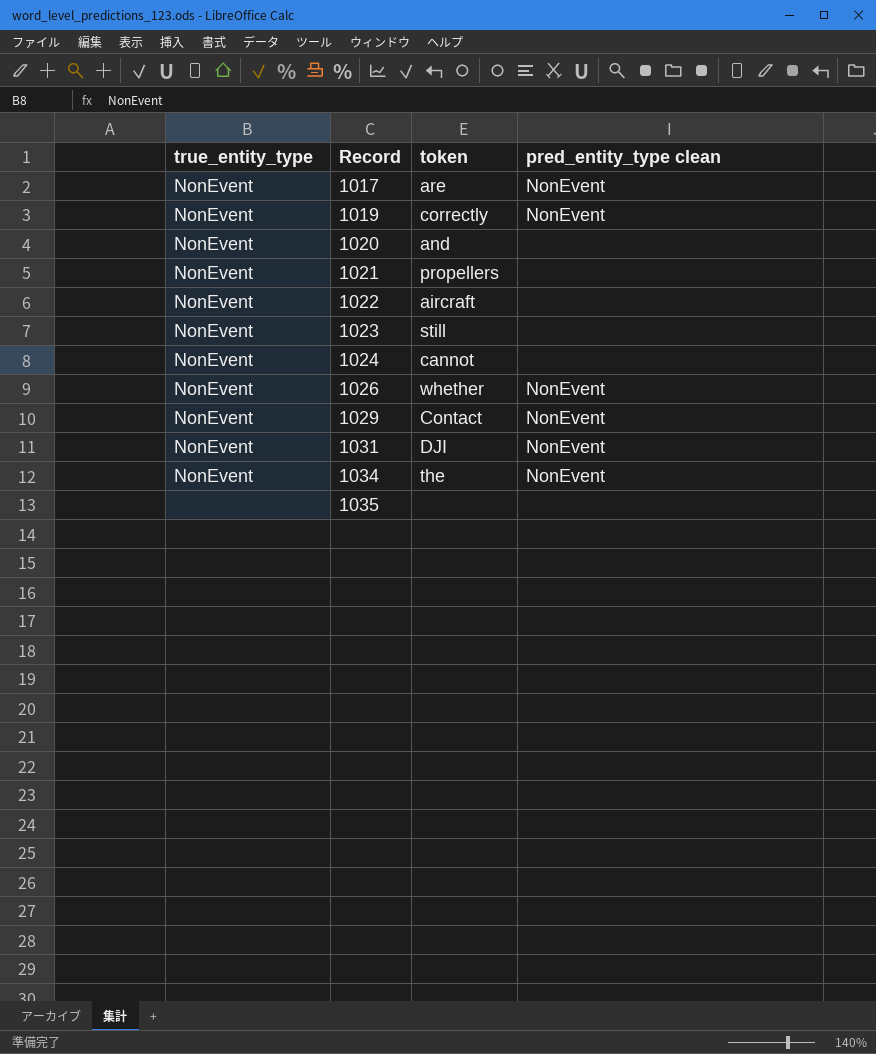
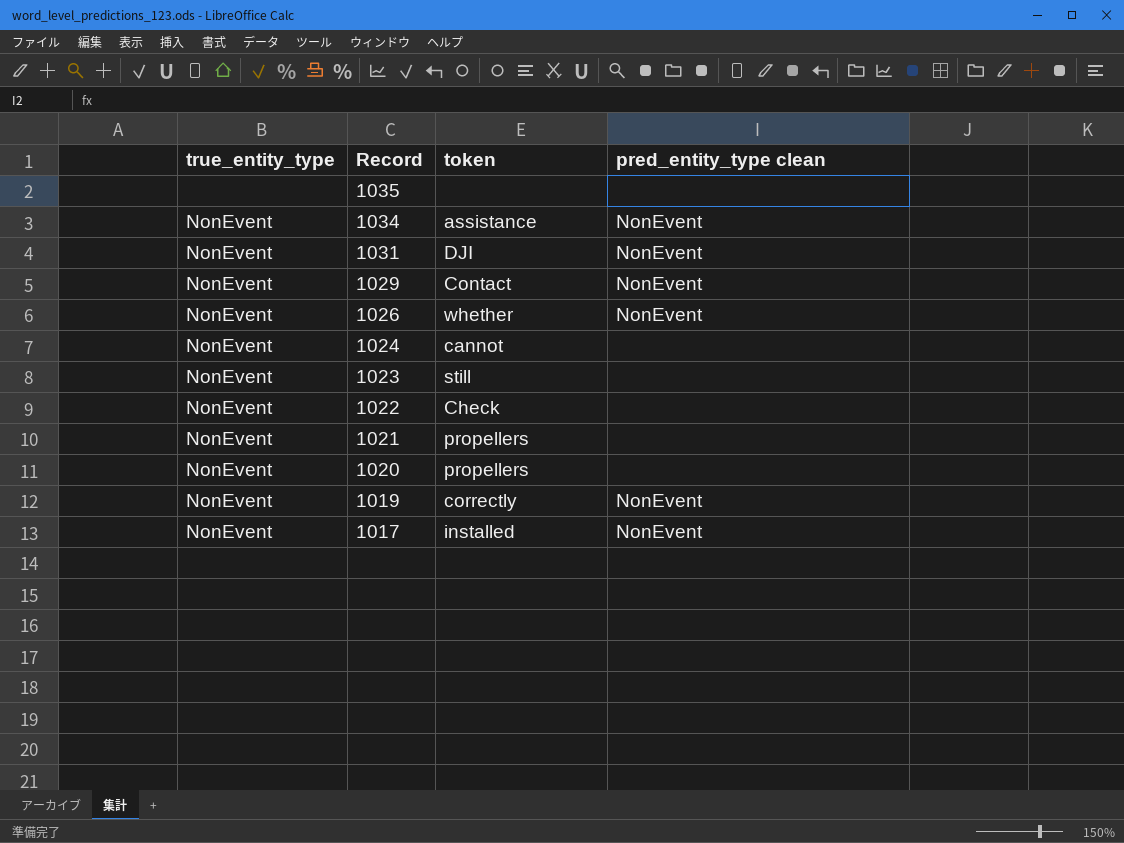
row order: Record ascending -> Record descending
1034 | token: the -> assistance
1022 | token: aircraft -> Check
1020 | token: and -> propellers
1017 | token: are -> installed

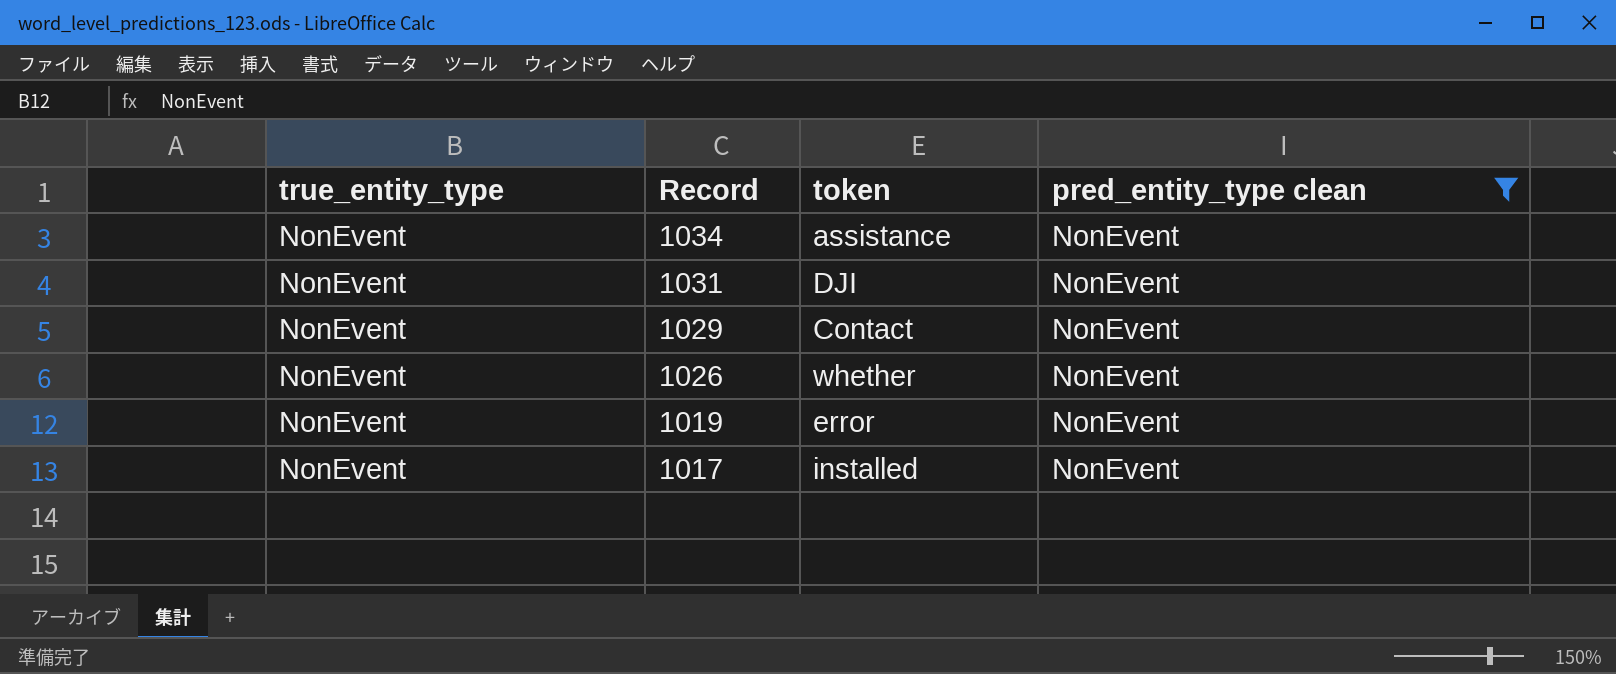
filter: none -> pred_entity_type clean = NonEvent
1019 | token: correctly -> error

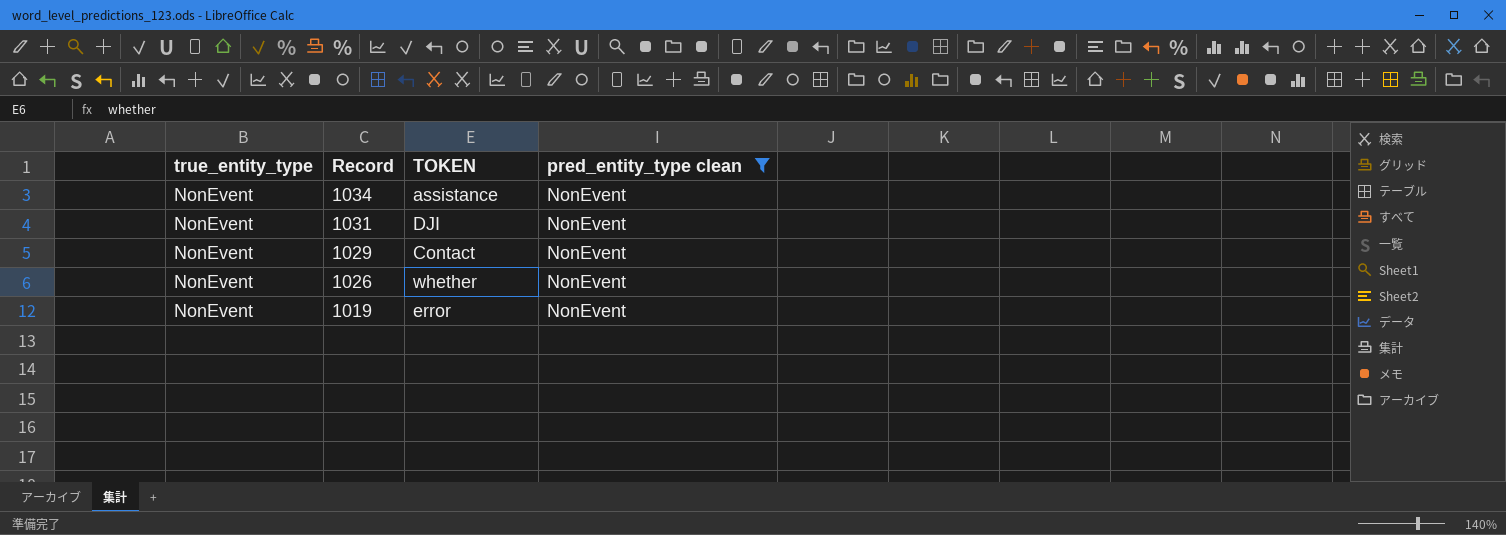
column name: token -> TOKEN
row 1017: NonEvent | installed | NonEvent -> none

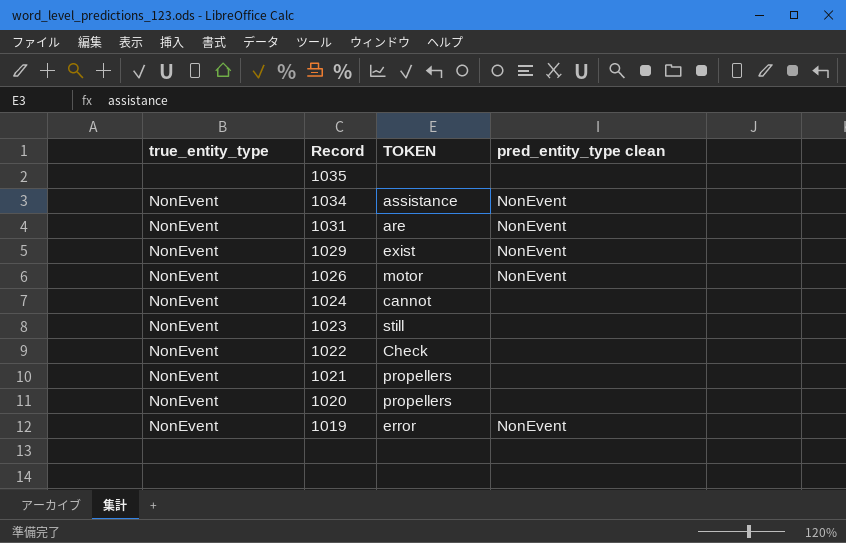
filter: pred_entity_type clean = NonEvent -> none
1031 | TOKEN: DJI -> are
1029 | TOKEN: Contact -> exist
1026 | TOKEN: whether -> motor

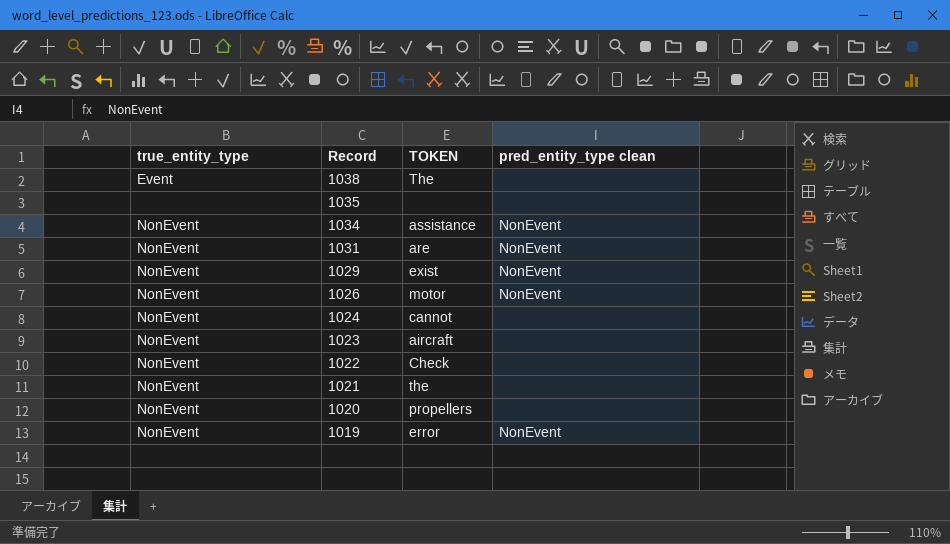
row 1038: none -> Event | The | none
1023 | TOKEN: still -> aircraft
1021 | TOKEN: propellers -> the

